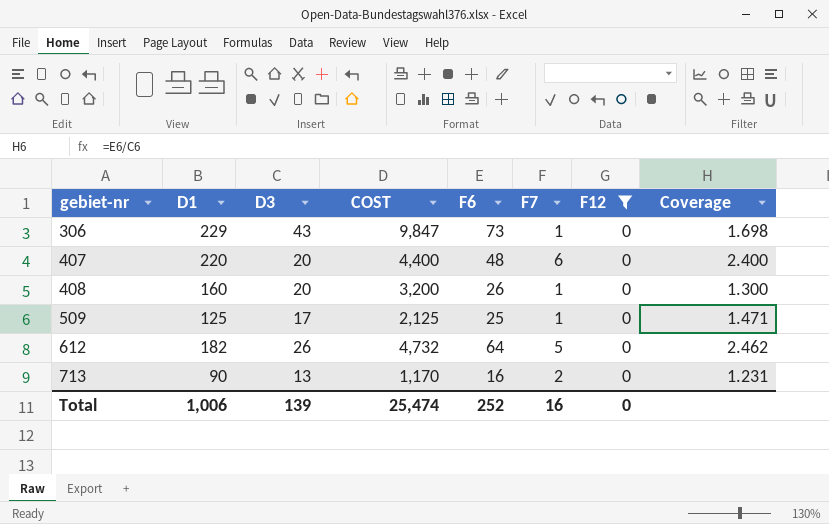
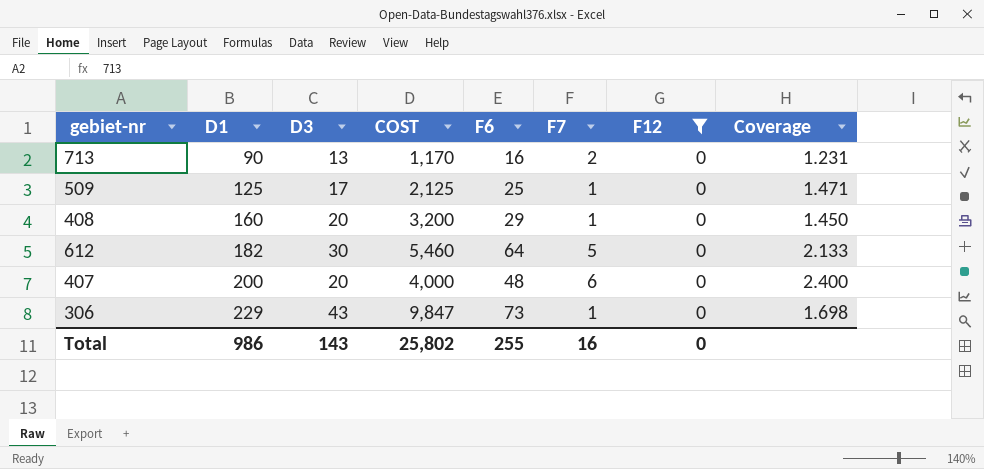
row order: gebiet-nr ascending -> D1 ascending
408 | F6: 26 -> 29
408 | Coverage: 1.300 -> 1.450
612 | D3: 26 -> 30
612 | COST: 4,732 -> 5,460
612 | Coverage: 2.462 -> 2.133
407 | D1: 220 -> 200
407 | COST: 4,400 -> 4,000
Total | D1: 1,006 -> 986
Total | D3: 139 -> 143
Total | COST: 25,474 -> 25,802
Total | F6: 252 -> 255

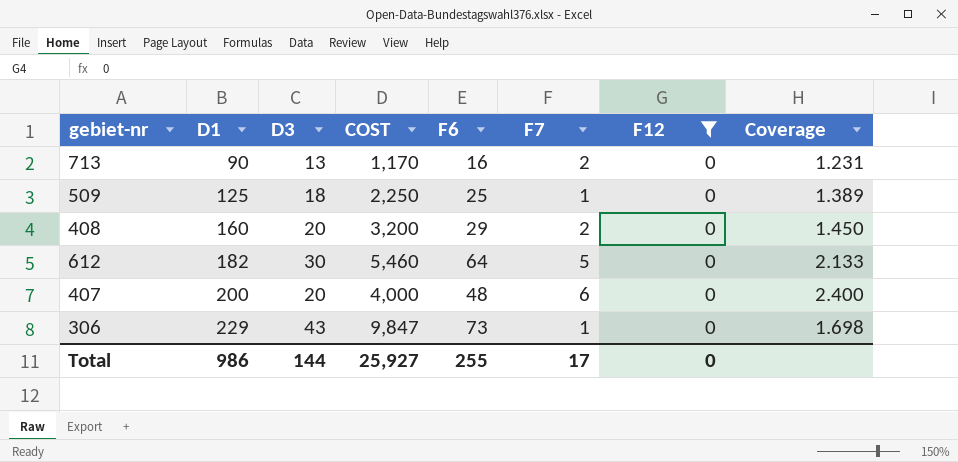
509 | D3: 17 -> 18
509 | COST: 2,125 -> 2,250
509 | Coverage: 1.471 -> 1.389
408 | F7: 1 -> 2
Total | D3: 143 -> 144
Total | COST: 25,802 -> 25,927
Total | F7: 16 -> 17

